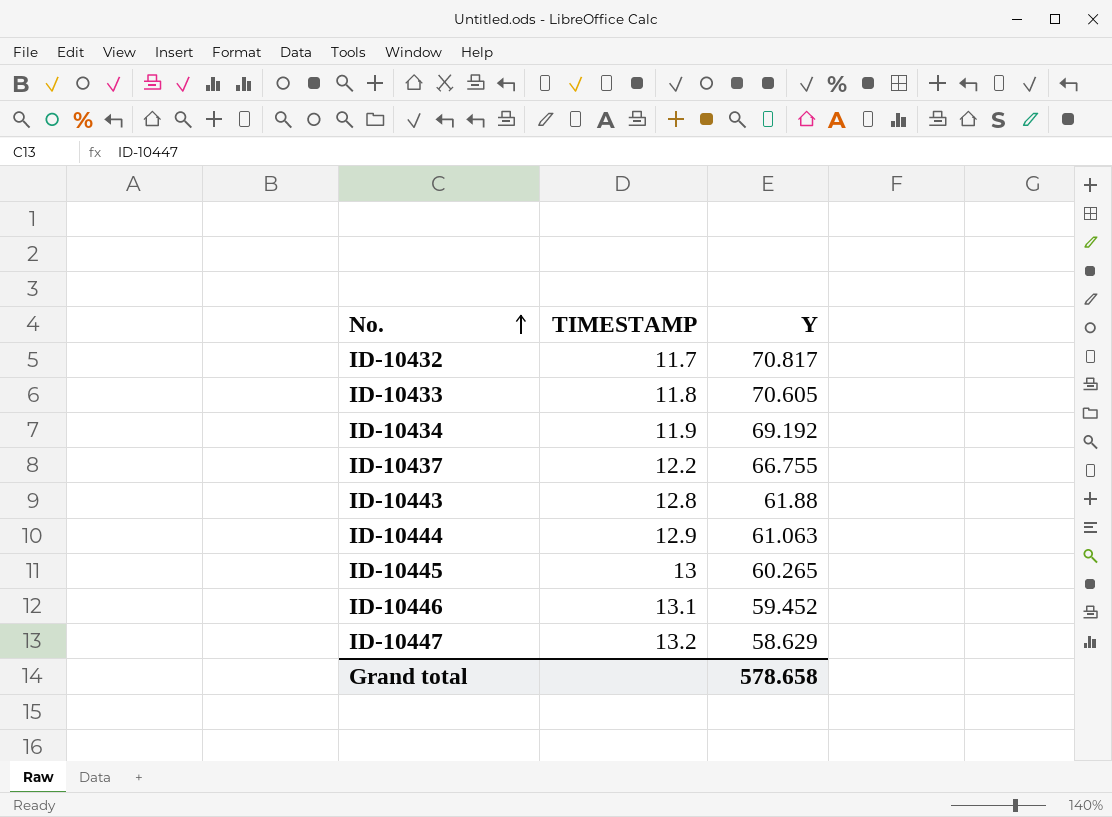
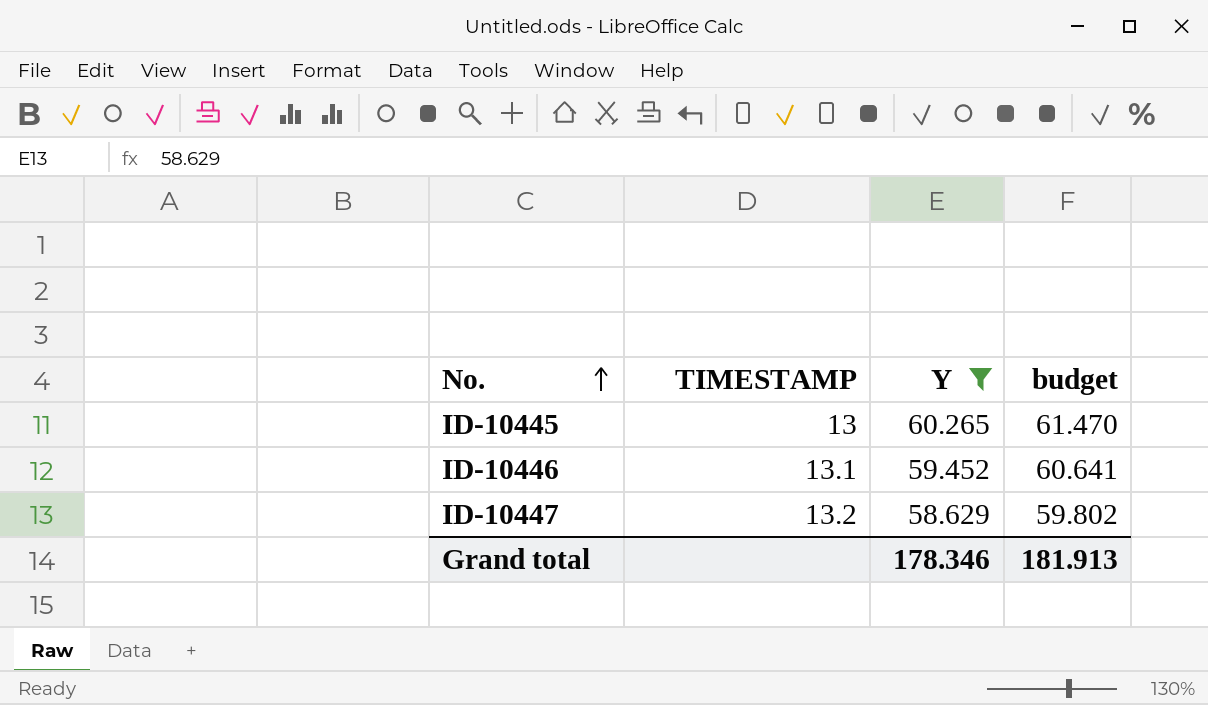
filter: none -> Y <= 60.265
column budget | formula: none -> [Y] * 1.02
Grand total | Y: 578.658 -> 178.346

